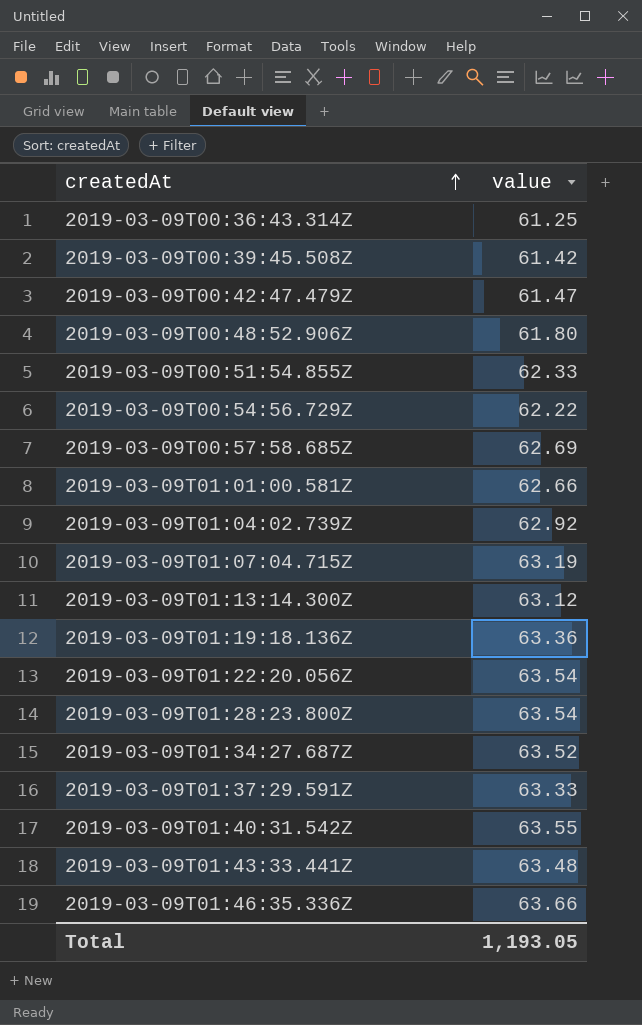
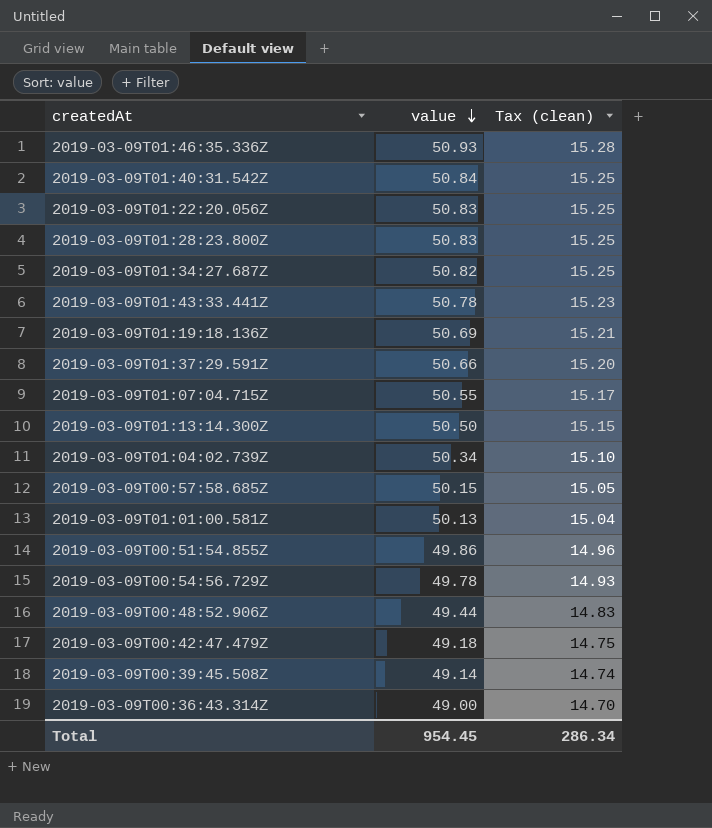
row order: createdAt ascending -> value descending
column Tax (clean) | formula: none -> [value] * 0.3
2019-03-09T01:46:35.336Z | value: 63.66 -> 50.93
2019-03-09T01:40:31.542Z | value: 63.55 -> 50.84
2019-03-09T01:22:20.056Z | value: 63.54 -> 50.83
2019-03-09T01:28:23.800Z | value: 63.54 -> 50.83
2019-03-09T01:34:27.687Z | value: 63.52 -> 50.82
2019-03-09T01:43:33.441Z | value: 63.48 -> 50.78
2019-03-09T01:19:18.136Z | value: 63.36 -> 50.69
2019-03-09T01:37:29.591Z | value: 63.33 -> 50.66
2019-03-09T01:07:04.715Z | value: 63.19 -> 50.55
2019-03-09T01:13:14.300Z | value: 63.12 -> 50.50
2019-03-09T01:04:02.739Z | value: 62.92 -> 50.34
2019-03-09T00:57:58.685Z | value: 62.69 -> 50.15
2019-03-09T01:01:00.581Z | value: 62.66 -> 50.13
2019-03-09T00:51:54.855Z | value: 62.33 -> 49.86
2019-03-09T00:54:56.729Z | value: 62.22 -> 49.78
2019-03-09T00:48:52.906Z | value: 61.80 -> 49.44
2019-03-09T00:42:47.479Z | value: 61.47 -> 49.18
2019-03-09T00:39:45.508Z | value: 61.42 -> 49.14
2019-03-09T00:36:43.314Z | value: 61.25 -> 49.00
Total | value: 1,193.05 -> 954.45

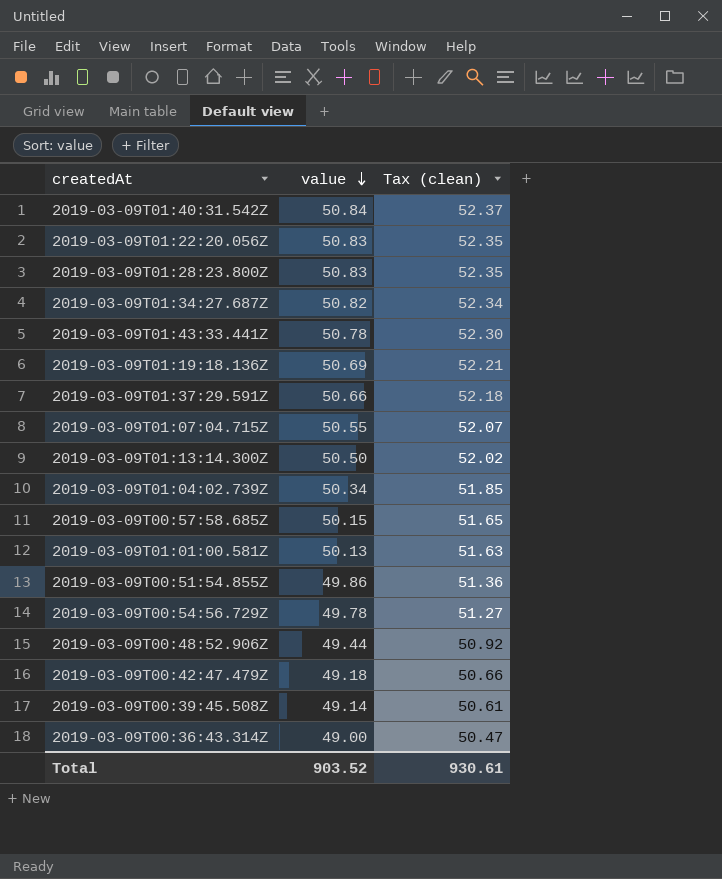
column Tax (clean) | formula: [value] * 0.3 -> [value] * 1.03
row 2019-03-09T01:46:35.336Z: 50.93 | 15.28 -> none
Total | value: 954.45 -> 903.52
Total | Tax (clean): 286.34 -> 930.61

